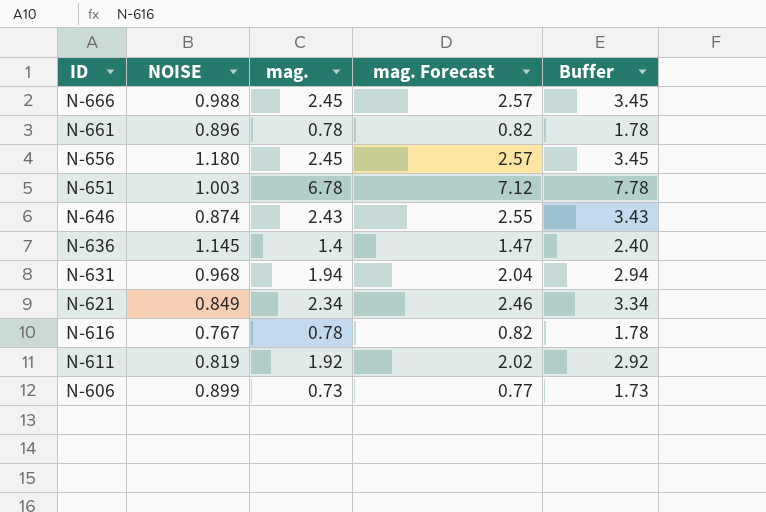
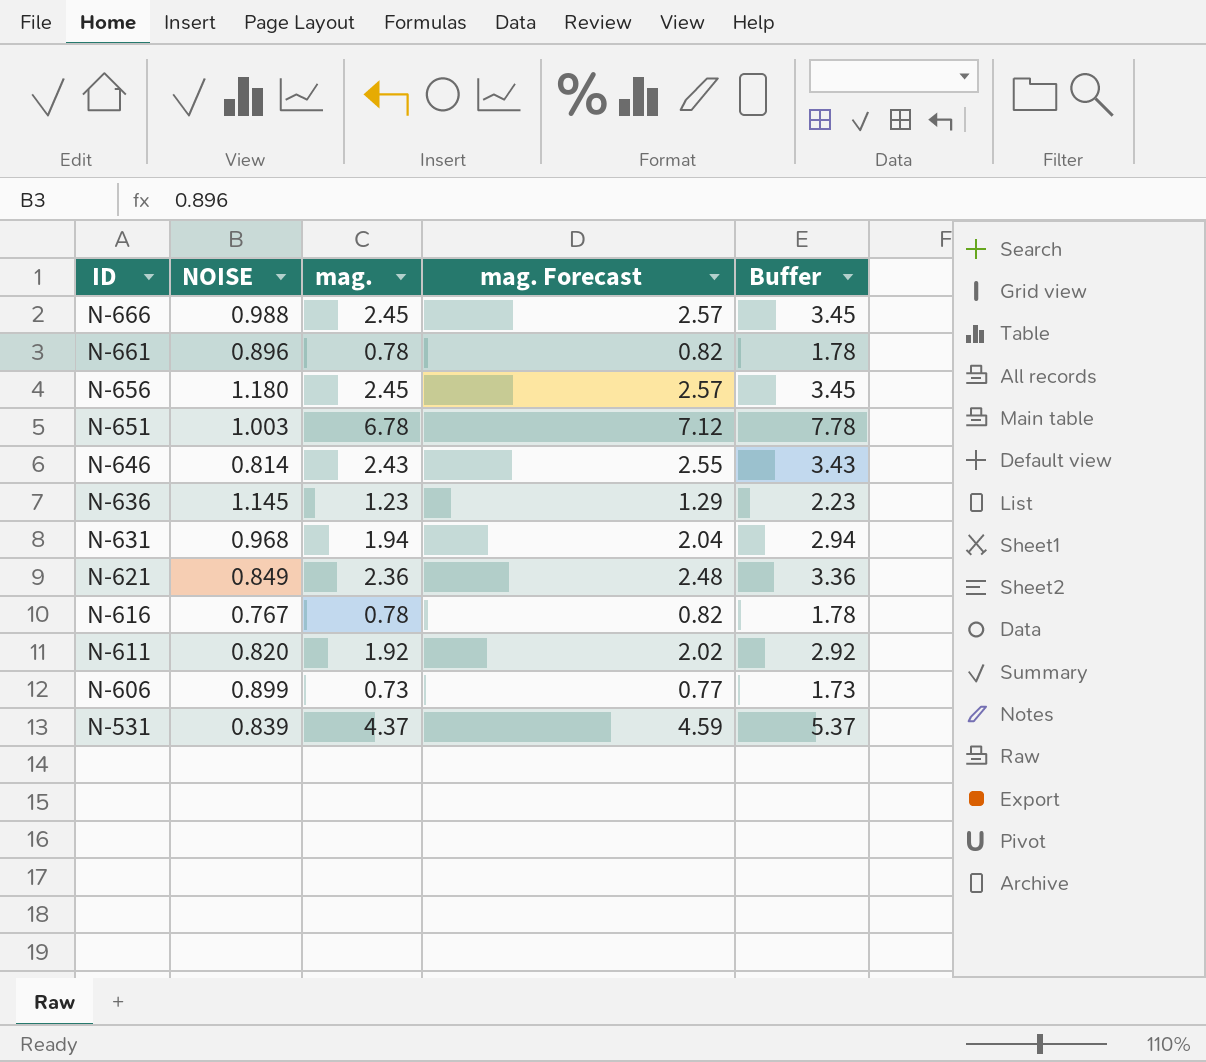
N-646 | NOISE: 0.874 -> 0.814
N-636 | mag.: 1.4 -> 1.23
N-636 | mag. Forecast: 1.47 -> 1.29
N-636 | Buffer: 2.40 -> 2.23
N-621 | mag.: 2.34 -> 2.36
N-621 | mag. Forecast: 2.46 -> 2.48
N-621 | Buffer: 3.34 -> 3.36
N-611 | NOISE: 0.819 -> 0.820
row N-531: none -> 0.839 | 4.37 | 4.59 | 5.37

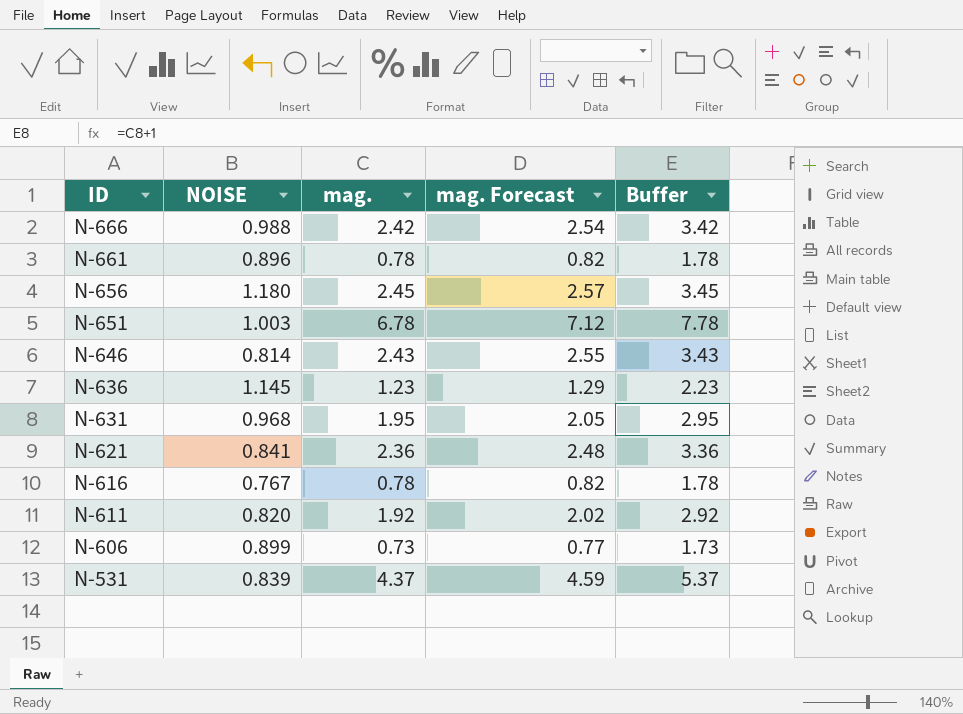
N-666 | mag.: 2.45 -> 2.42
N-666 | mag. Forecast: 2.57 -> 2.54
N-666 | Buffer: 3.45 -> 3.42
N-631 | mag.: 1.94 -> 1.95
N-631 | mag. Forecast: 2.04 -> 2.05
N-631 | Buffer: 2.94 -> 2.95
N-621 | NOISE: 0.849 -> 0.841

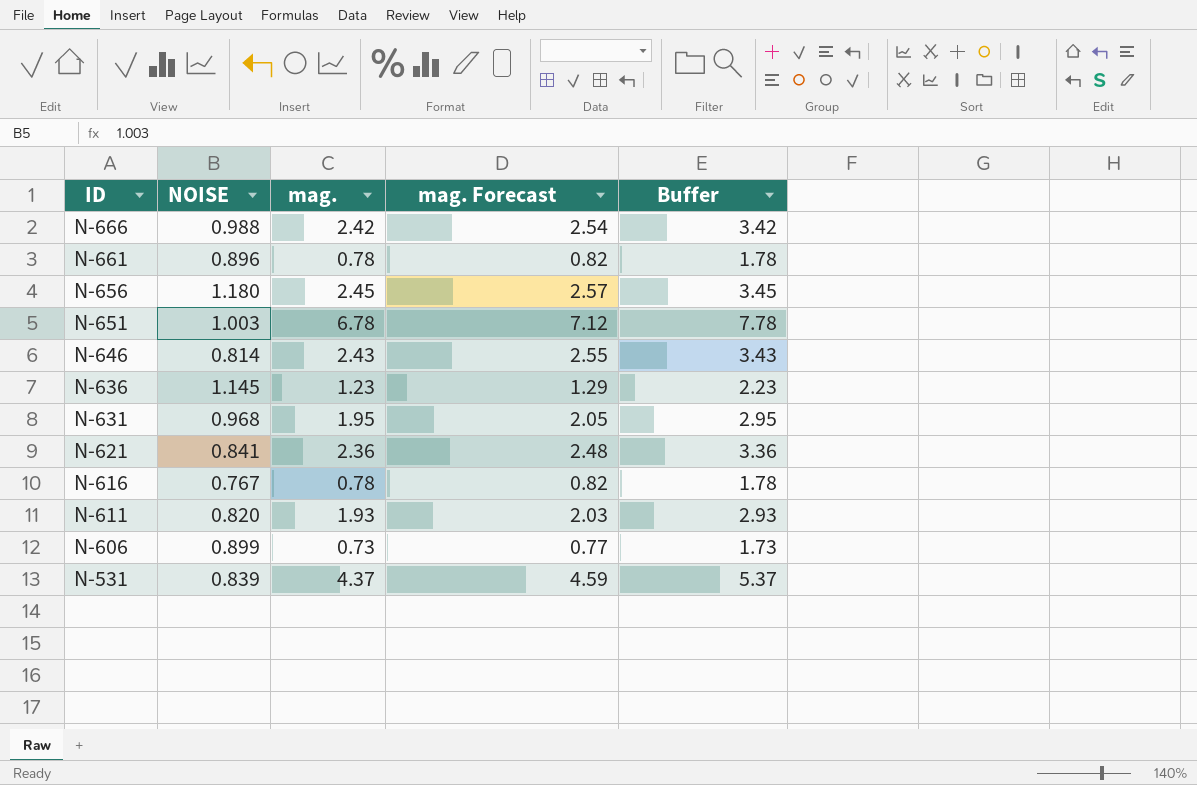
N-611 | mag.: 1.92 -> 1.93
N-611 | mag. Forecast: 2.02 -> 2.03
N-611 | Buffer: 2.92 -> 2.93

